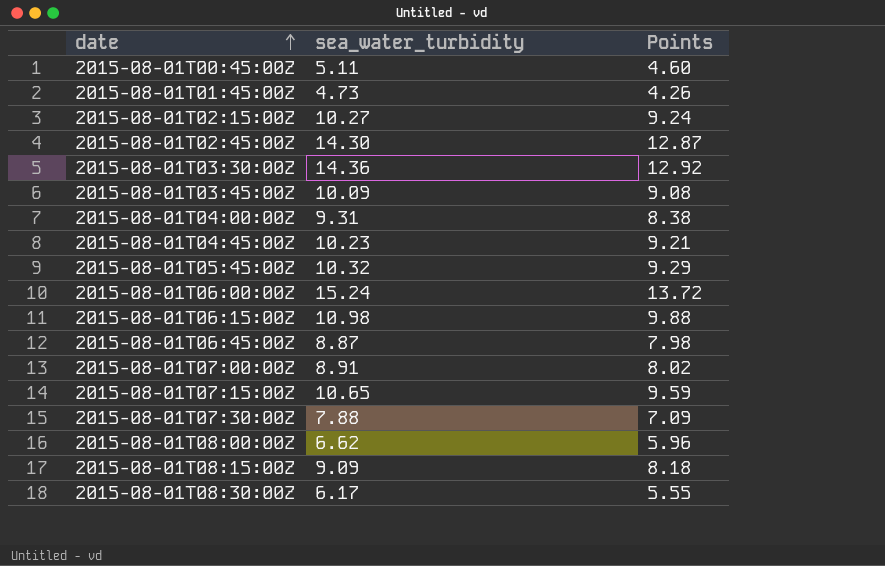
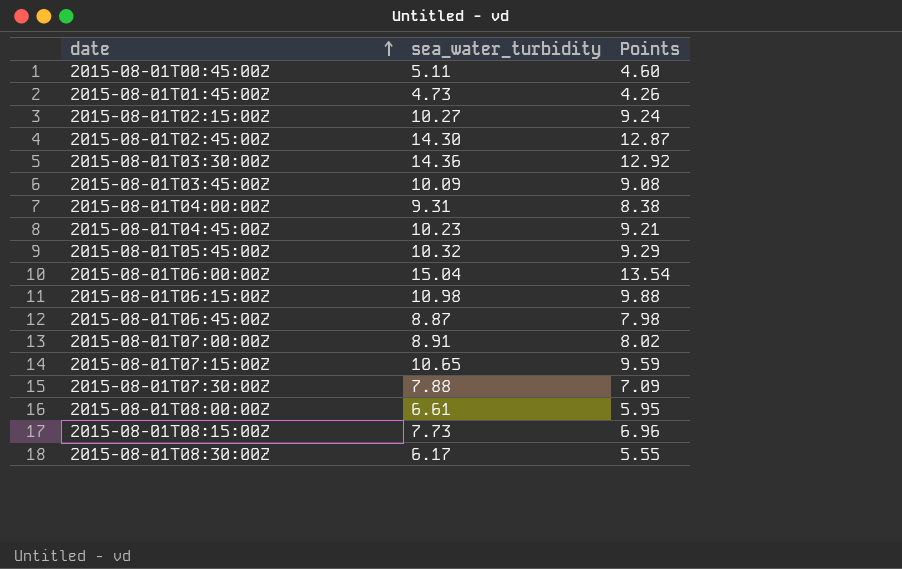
2015-08-01T06:00:00Z | sea_water_turbidity: 15.24 -> 15.04
2015-08-01T06:00:00Z | Points: 13.72 -> 13.54
2015-08-01T08:00:00Z | sea_water_turbidity: 6.62 -> 6.61
2015-08-01T08:00:00Z | Points: 5.96 -> 5.95
2015-08-01T08:15:00Z | sea_water_turbidity: 9.09 -> 7.73
2015-08-01T08:15:00Z | Points: 8.18 -> 6.96

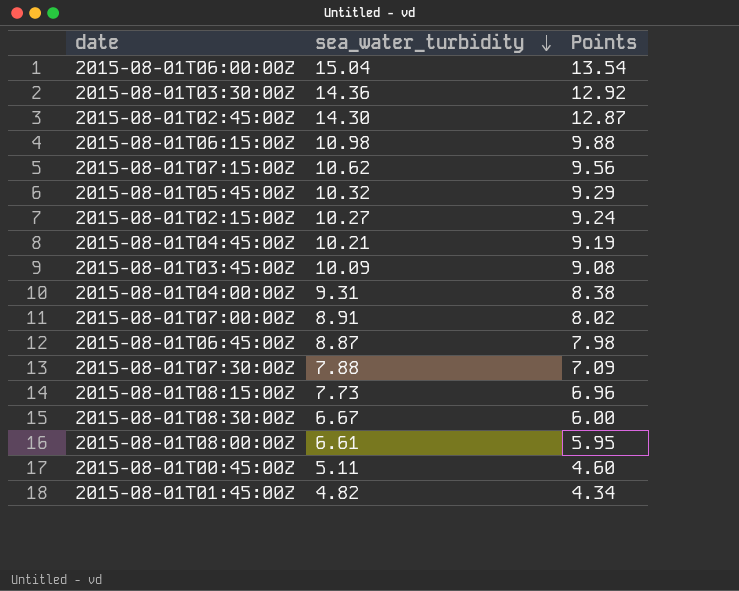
row order: date ascending -> sea_water_turbidity descending
2015-08-01T07:15:00Z | sea_water_turbidity: 10.65 -> 10.62
2015-08-01T07:15:00Z | Points: 9.59 -> 9.56
2015-08-01T04:45:00Z | sea_water_turbidity: 10.23 -> 10.21
2015-08-01T04:45:00Z | Points: 9.21 -> 9.19
2015-08-01T08:30:00Z | sea_water_turbidity: 6.17 -> 6.67
2015-08-01T08:30:00Z | Points: 5.55 -> 6.00
2015-08-01T01:45:00Z | sea_water_turbidity: 4.73 -> 4.82
2015-08-01T01:45:00Z | Points: 4.26 -> 4.34

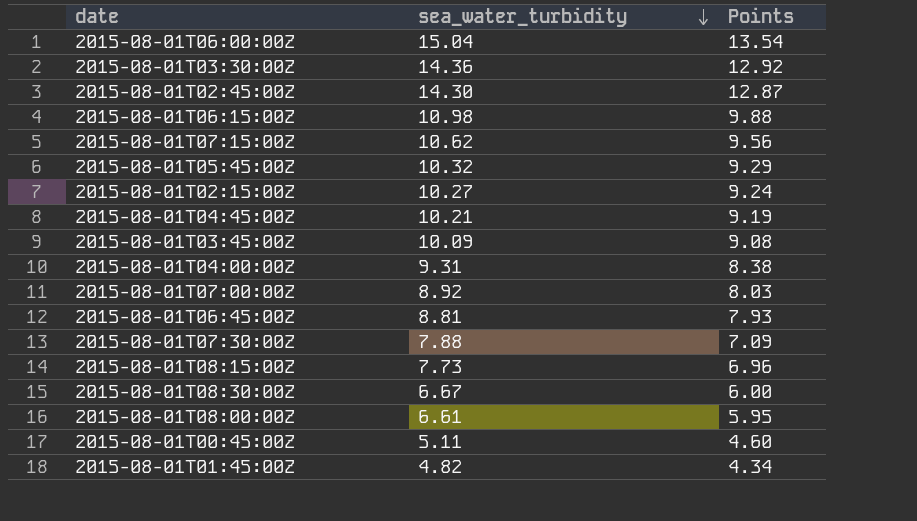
2015-08-01T07:00:00Z | sea_water_turbidity: 8.91 -> 8.92
2015-08-01T07:00:00Z | Points: 8.02 -> 8.03
2015-08-01T06:45:00Z | sea_water_turbidity: 8.87 -> 8.81
2015-08-01T06:45:00Z | Points: 7.98 -> 7.93

